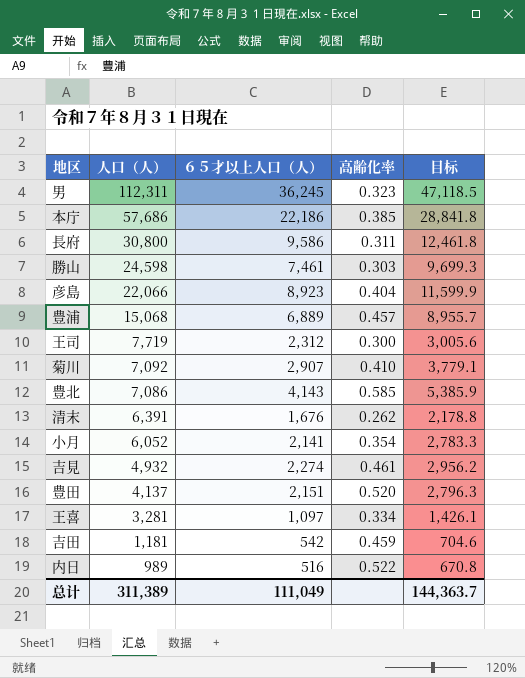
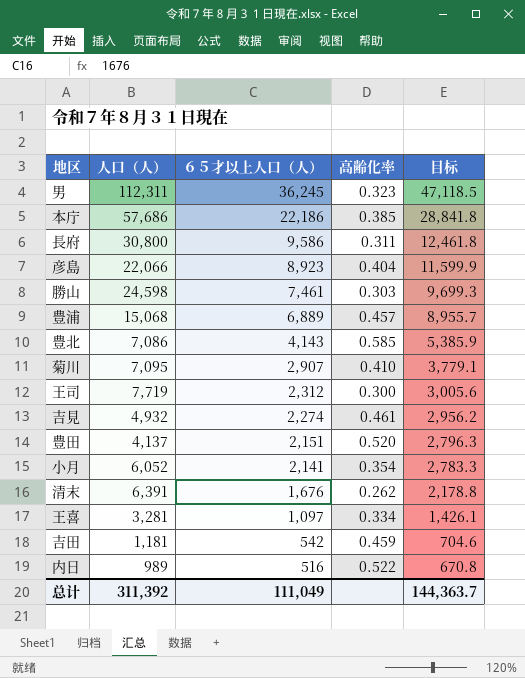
row order: 人口（人） descending -> ６５才以上人口（人） descending
菊川 | 人口（人）: 7,092 -> 7,095
总计 | 人口（人）: 311,389 -> 311,392

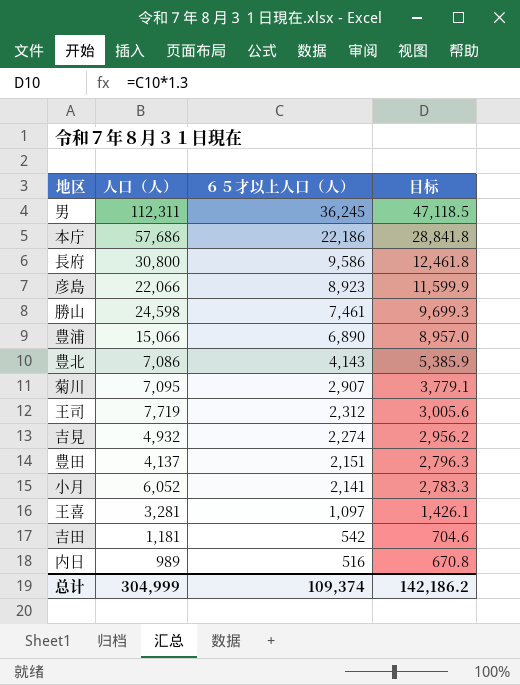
column 高齢化率 | formula: [６５才以上人口（人）] / [人口（人）] -> none
row 清末: 6,391 | 1,676 | 0.262 | 2,178.8 -> none
豊浦 | 人口（人）: 15,068 -> 15,066
豊浦 | ６５才以上人口（人）: 6,889 -> 6,890
豊浦 | 目标: 8,955.7 -> 8,957.0
总计 | 人口（人）: 311,392 -> 304,999
总计 | ６５才以上人口（人）: 111,049 -> 109,374
总计 | 目标: 144,363.7 -> 142,186.2

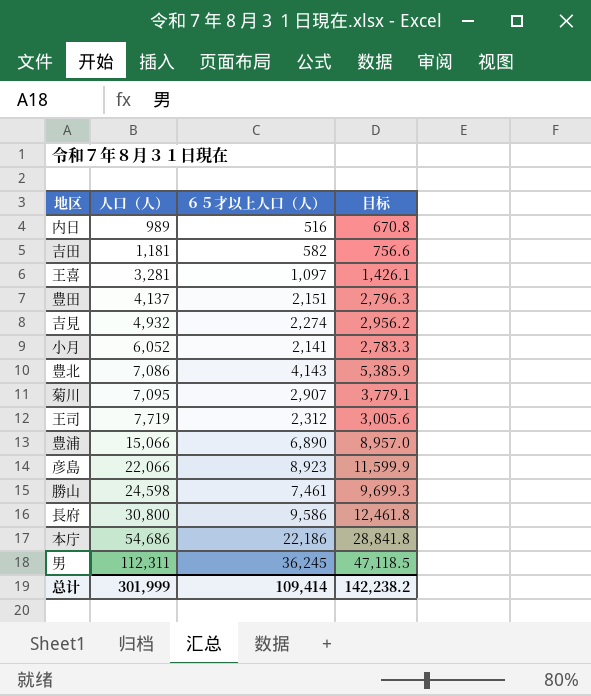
row order: ６５才以上人口（人） descending -> 人口（人） ascending
吉田 | ６５才以上人口（人）: 542 -> 582
吉田 | 目标: 704.6 -> 756.6
本庁 | 人口（人）: 57,686 -> 54,686
总计 | 人口（人）: 304,999 -> 301,999
总计 | ６５才以上人口（人）: 109,374 -> 109,414
总计 | 目标: 142,186.2 -> 142,238.2

